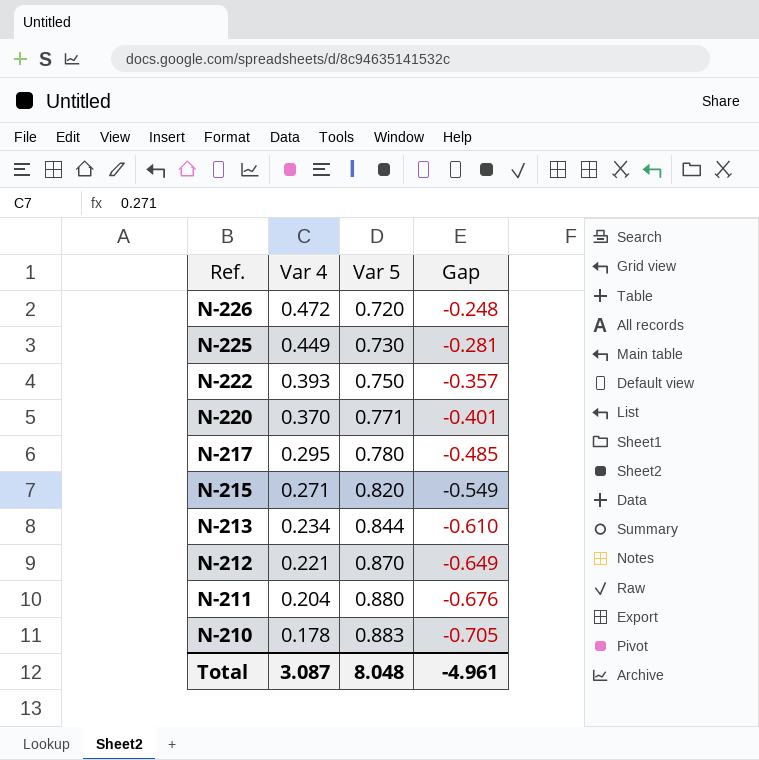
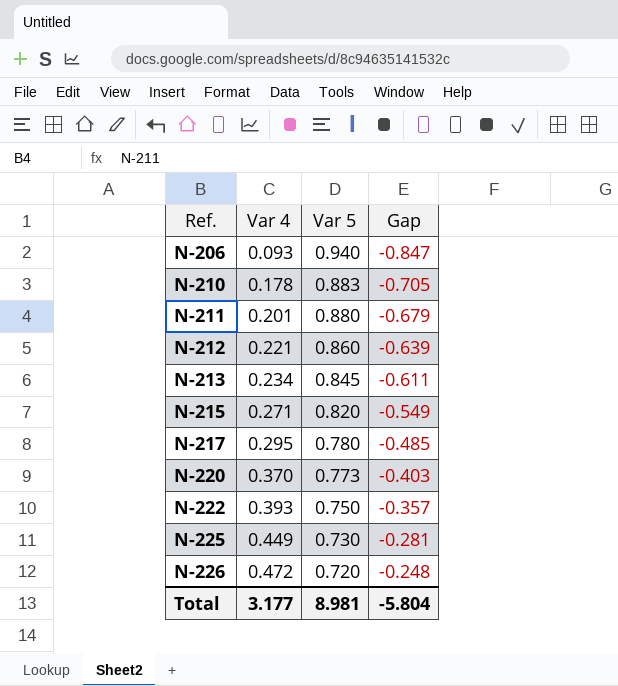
row order: Ref. descending -> Ref. ascending
row N-206: none -> 0.093 | 0.940 | -0.847
N-211 | Var 4: 0.204 -> 0.201
N-211 | Gap: -0.676 -> -0.679
N-212 | Var 5: 0.870 -> 0.860
N-212 | Gap: -0.649 -> -0.639
N-213 | Var 5: 0.844 -> 0.845
N-213 | Gap: -0.610 -> -0.611
N-220 | Var 5: 0.771 -> 0.773
N-220 | Gap: -0.401 -> -0.403
Total | Var 4: 3.087 -> 3.177
Total | Var 5: 8.048 -> 8.981
Total | Gap: -4.961 -> -5.804

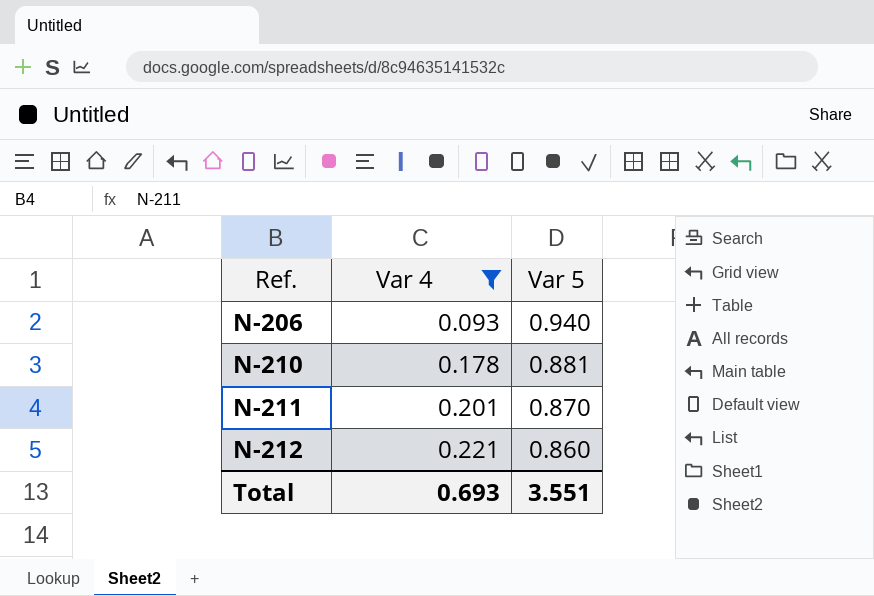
filter: none -> Var 4 <= 0.221
column Gap | formula: [Var 4] - [Var 5] -> none
N-210 | Var 5: 0.883 -> 0.881
N-211 | Var 5: 0.880 -> 0.870
Total | Var 4: 3.177 -> 0.693
Total | Var 5: 8.981 -> 3.551

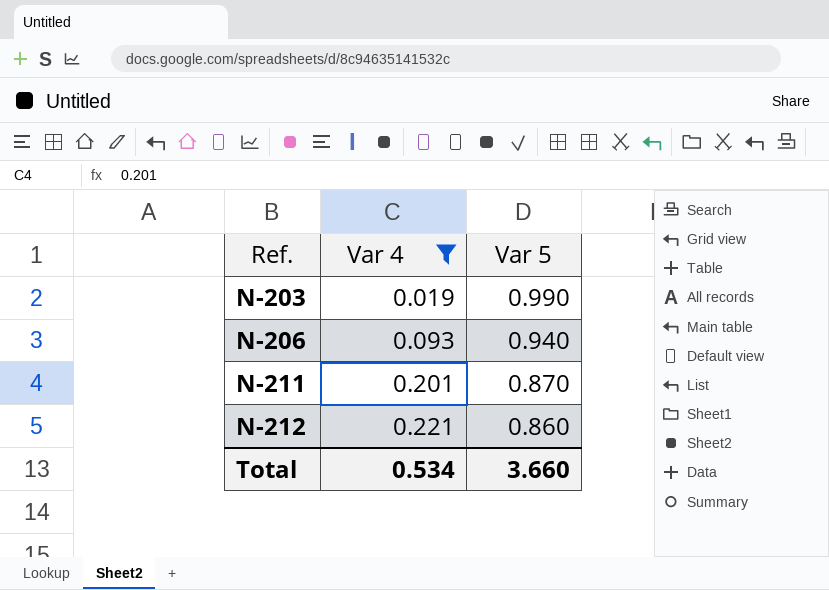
row N-210: 0.178 | 0.881 -> none
row N-203: none -> 0.019 | 0.990
Total | Var 4: 0.693 -> 0.534
Total | Var 5: 3.551 -> 3.660

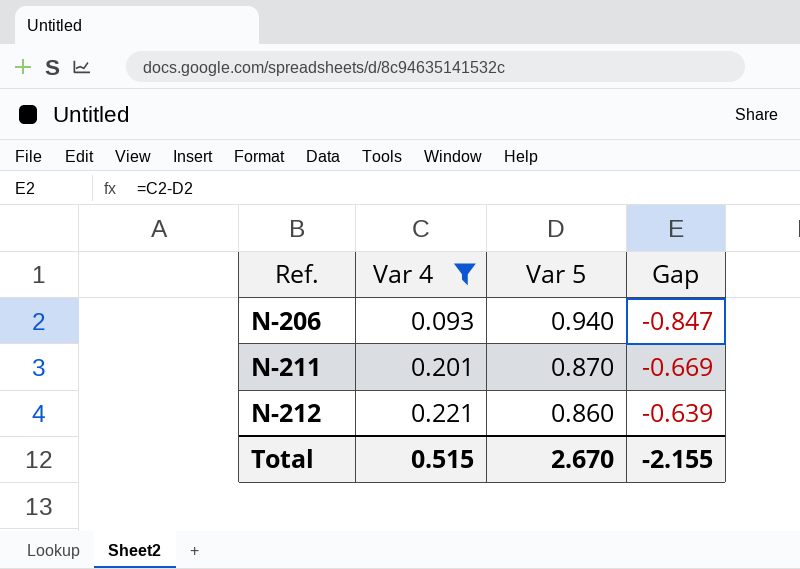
column Gap | formula: none -> [Var 4] - [Var 5]
row N-203: 0.019 | 0.990 -> none
Total | Var 4: 0.534 -> 0.515
Total | Var 5: 3.660 -> 2.670

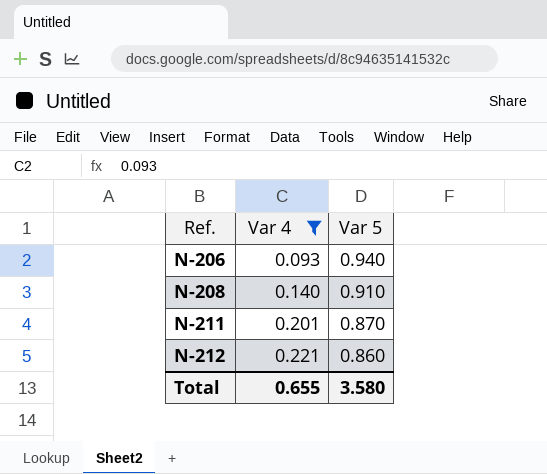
column Gap | formula: [Var 4] - [Var 5] -> none
row N-208: none -> 0.140 | 0.910
Total | Var 4: 0.515 -> 0.655
Total | Var 5: 2.670 -> 3.580

